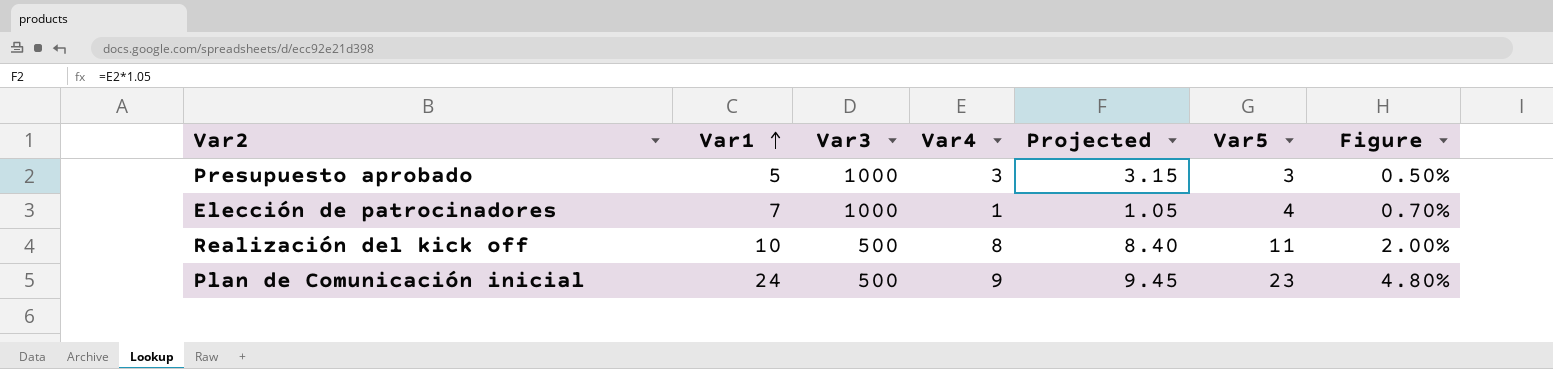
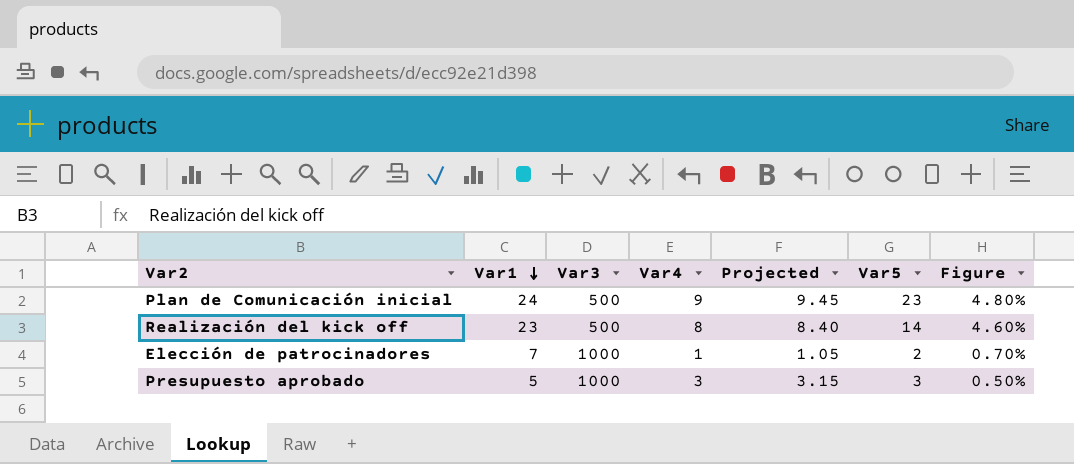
row order: Var1 ascending -> Var1 descending
Realización del kick off | Var1: 10 -> 23
Realización del kick off | Var5: 11 -> 14
Realización del kick off | Figure: 2.00% -> 4.60%
Elección de patrocinadores | Var5: 4 -> 2

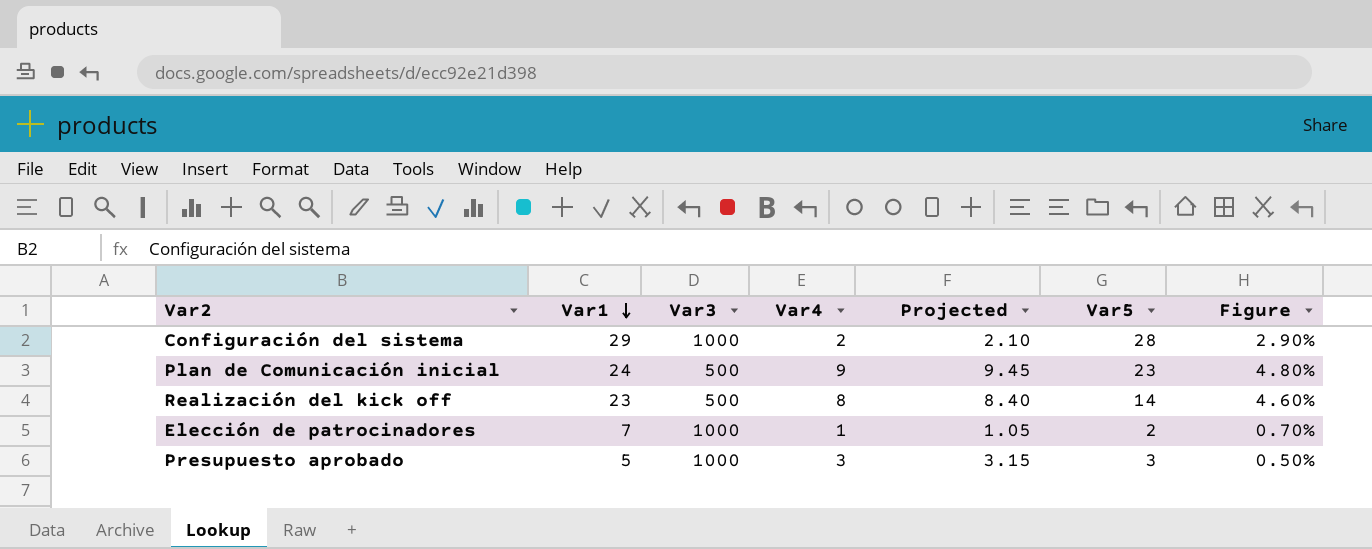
row Configuración del sistema: none -> 29 | 1000 | 2 | 2.10 | 28 | 2.90%

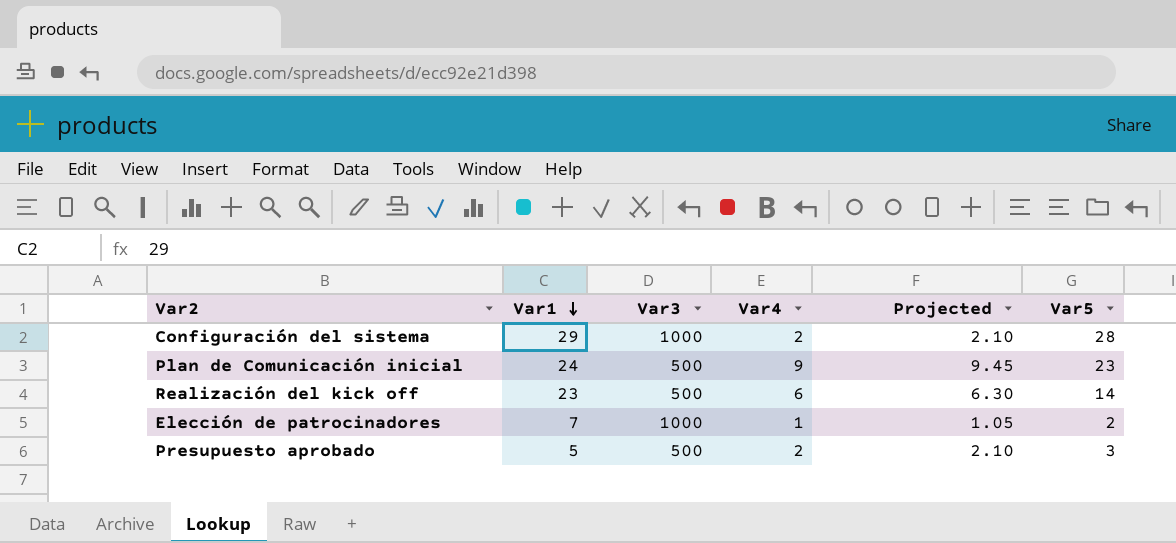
column Figure | formula: [Var1] / [Var3] -> none
Realización del kick off | Var4: 8 -> 6
Realización del kick off | Projected: 8.40 -> 6.30
Presupuesto aprobado | Var3: 1000 -> 500
Presupuesto aprobado | Var4: 3 -> 2
Presupuesto aprobado | Projected: 3.15 -> 2.10

